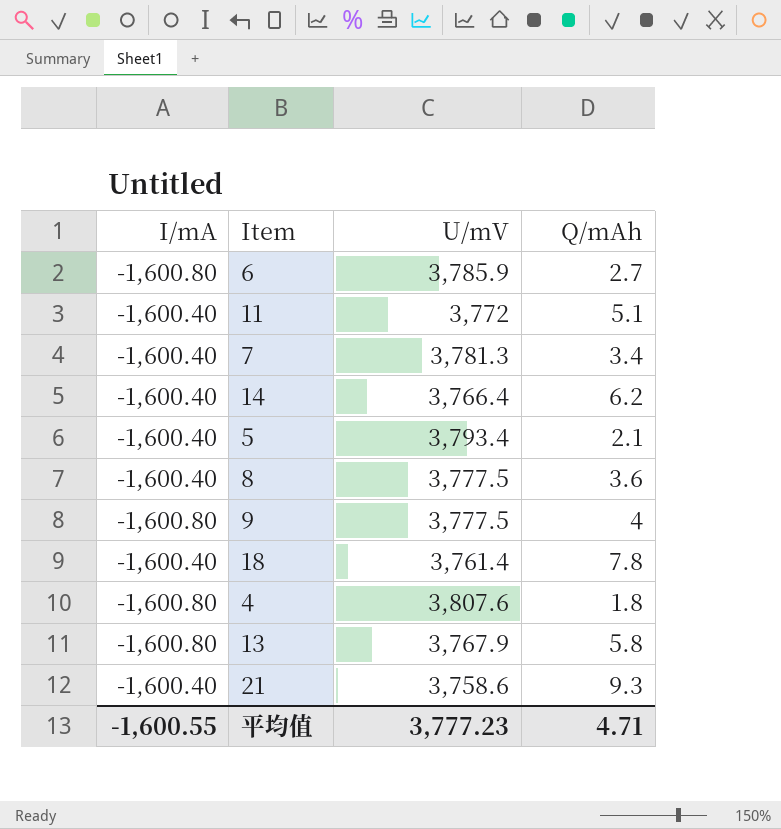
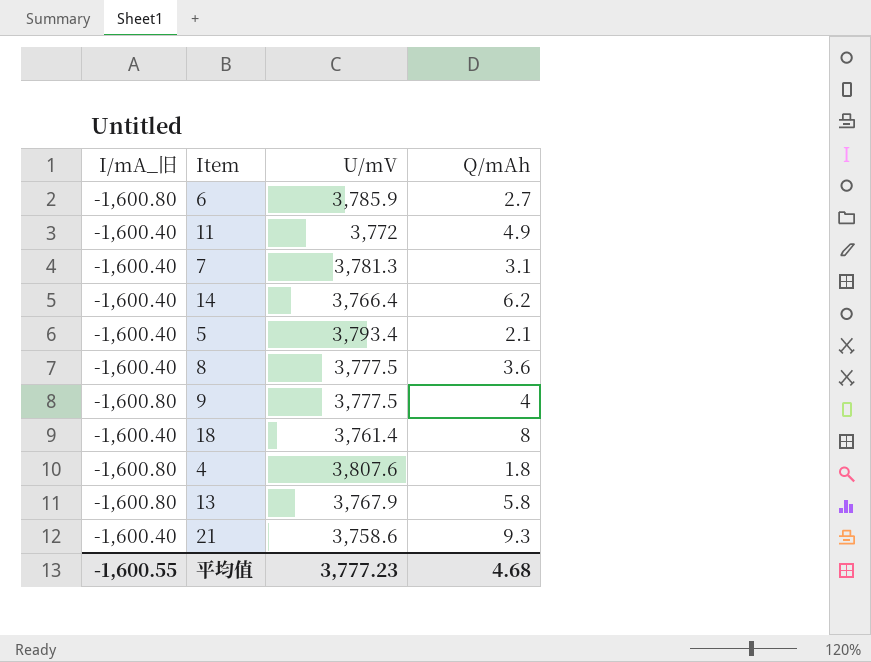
column name: I/mA -> I/mA_旧
11 | Q/mAh: 5.1 -> 4.9
7 | Q/mAh: 3.4 -> 3.1
18 | Q/mAh: 7.8 -> 8
平均值 | Q/mAh: 4.71 -> 4.68

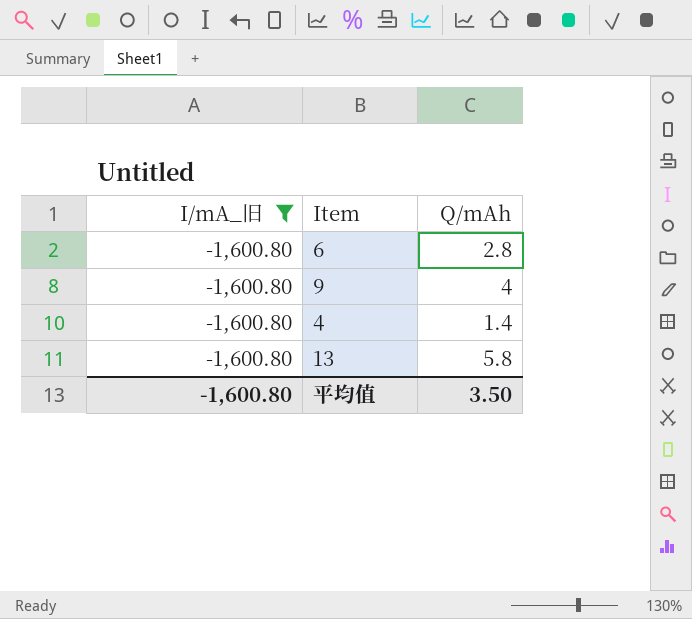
filter: none -> I/mA_旧 = -1,600.80
column U/mV | position: 3 -> none
6 | Q/mAh: 2.7 -> 2.8
4 | Q/mAh: 1.8 -> 1.4
平均值 | I/mA_旧: -1,600.55 -> -1,600.80
平均值 | Q/mAh: 4.68 -> 3.50

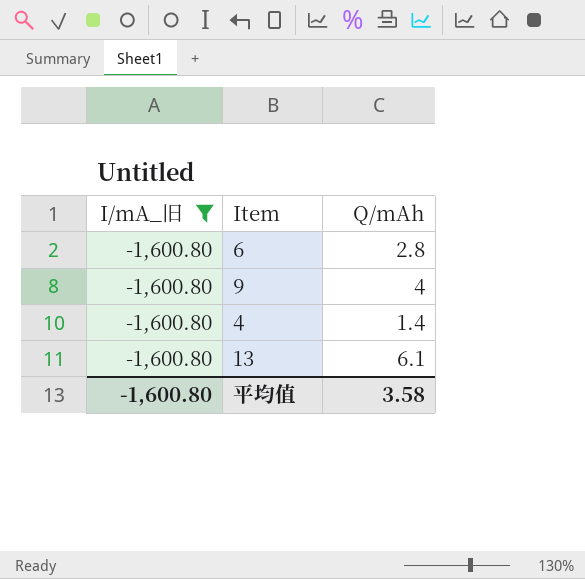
13 | Q/mAh: 5.8 -> 6.1
平均值 | Q/mAh: 3.50 -> 3.58

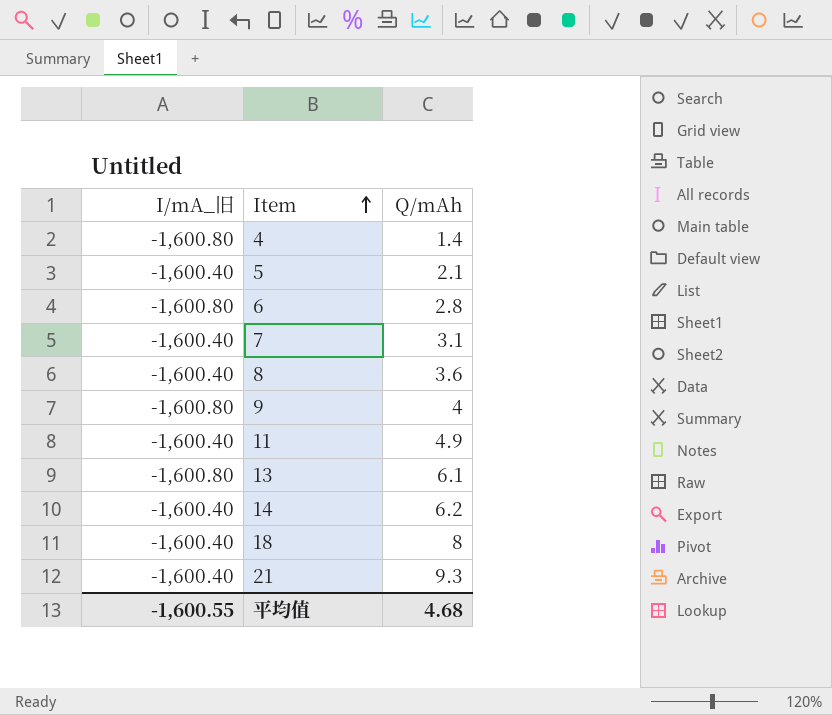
filter: I/mA_旧 = -1,600.80 -> none
row order: none -> Item ascending
平均值 | I/mA_旧: -1,600.80 -> -1,600.55
平均值 | Q/mAh: 3.58 -> 4.68

